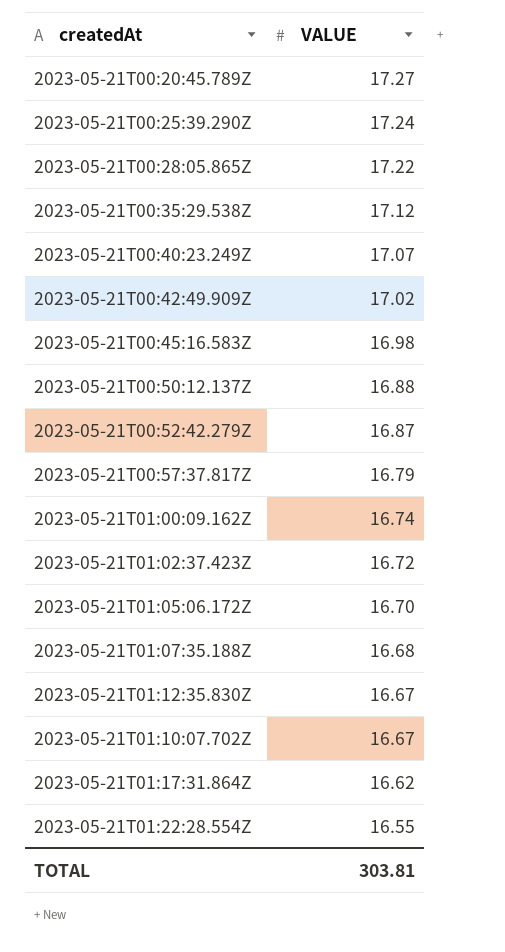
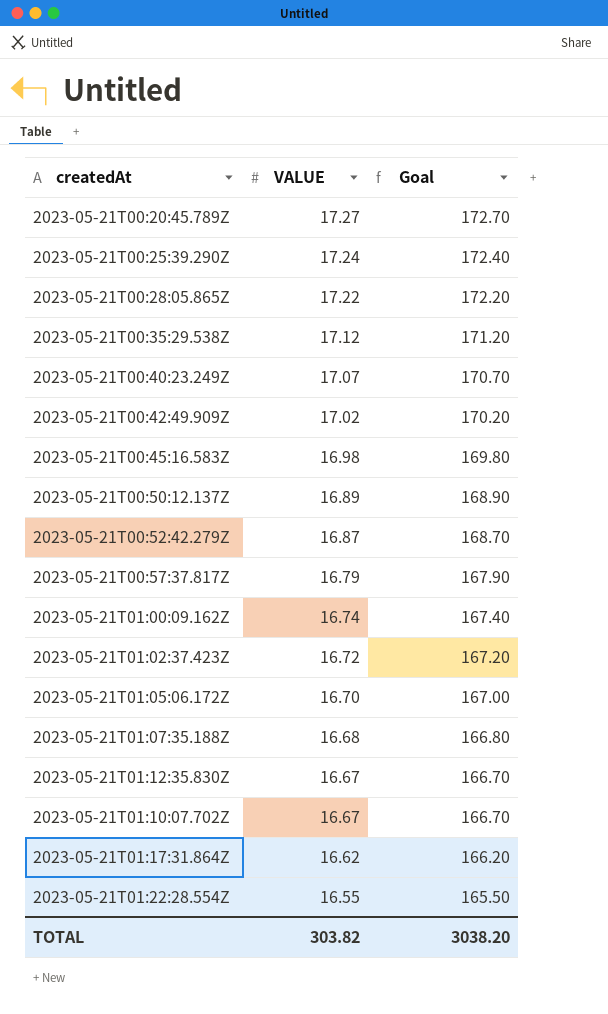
column Goal | formula: none -> [VALUE] * 10
2023-05-21T00:50:12.137Z | VALUE: 16.88 -> 16.89
TOTAL | VALUE: 303.81 -> 303.82

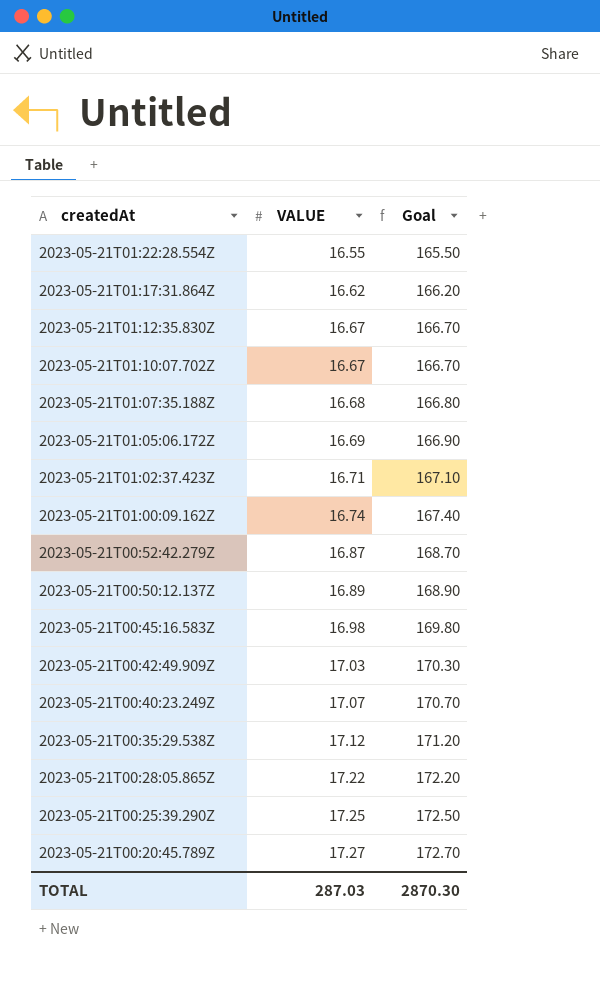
row order: VALUE descending -> createdAt descending
row 2023-05-21T00:57:37.817Z: 16.79 | 167.90 -> none
2023-05-21T01:05:06.172Z | VALUE: 16.70 -> 16.69
2023-05-21T01:05:06.172Z | Goal: 167.00 -> 166.90
2023-05-21T01:02:37.423Z | VALUE: 16.72 -> 16.71
2023-05-21T01:02:37.423Z | Goal: 167.20 -> 167.10
2023-05-21T00:42:49.909Z | VALUE: 17.02 -> 17.03
2023-05-21T00:42:49.909Z | Goal: 170.20 -> 170.30
2023-05-21T00:25:39.290Z | VALUE: 17.24 -> 17.25
2023-05-21T00:25:39.290Z | Goal: 172.40 -> 172.50
TOTAL | VALUE: 303.82 -> 287.03
TOTAL | Goal: 3038.20 -> 2870.30

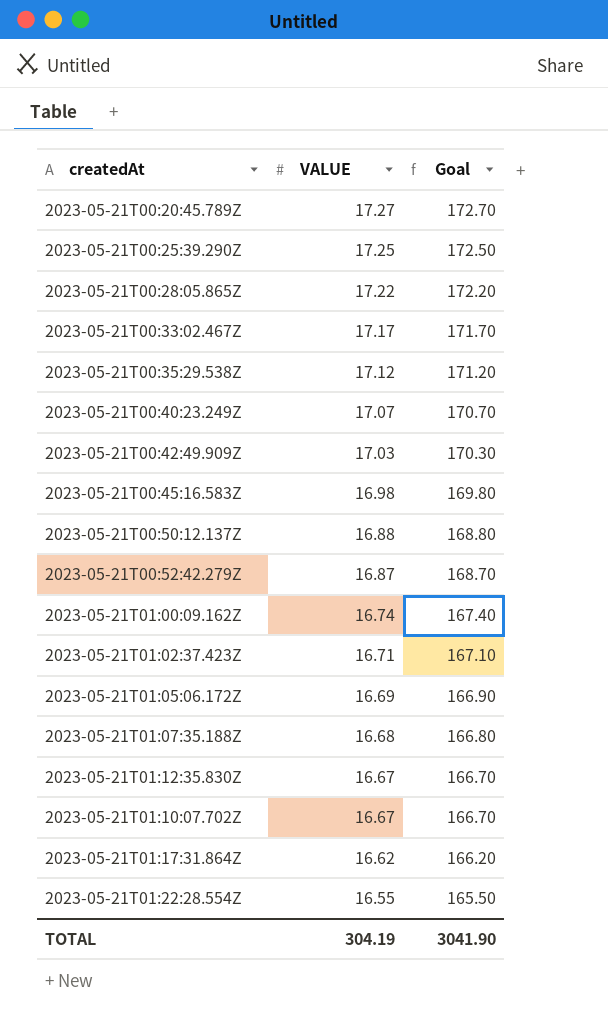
row order: createdAt descending -> VALUE descending
row 2023-05-21T00:33:02.467Z: none -> 17.17 | 171.70
2023-05-21T00:50:12.137Z | VALUE: 16.89 -> 16.88
2023-05-21T00:50:12.137Z | Goal: 168.90 -> 168.80
TOTAL | VALUE: 287.03 -> 304.19
TOTAL | Goal: 2870.30 -> 3041.90

